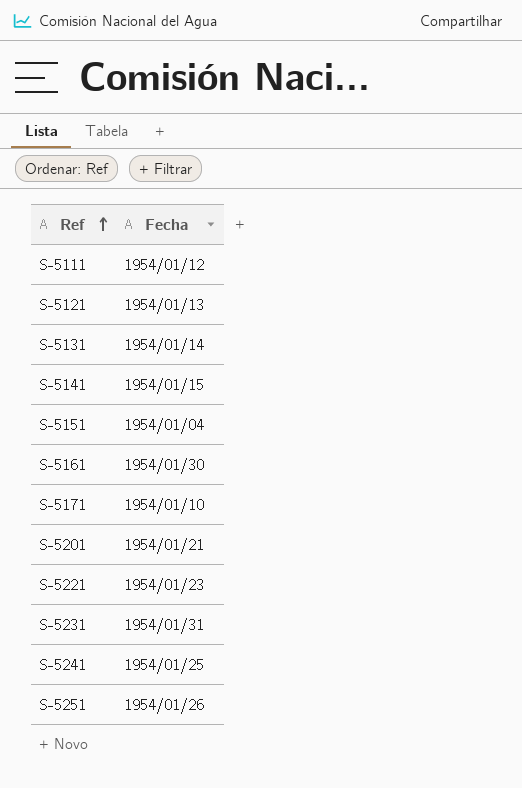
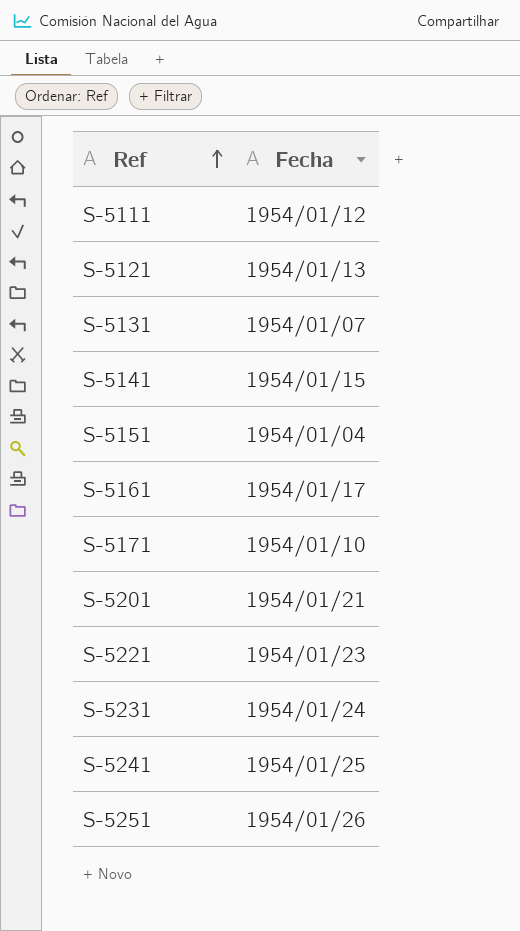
S-5131 | Fecha: 1954/01/14 -> 1954/01/07
S-5161 | Fecha: 1954/01/30 -> 1954/01/17
S-5231 | Fecha: 1954/01/31 -> 1954/01/24

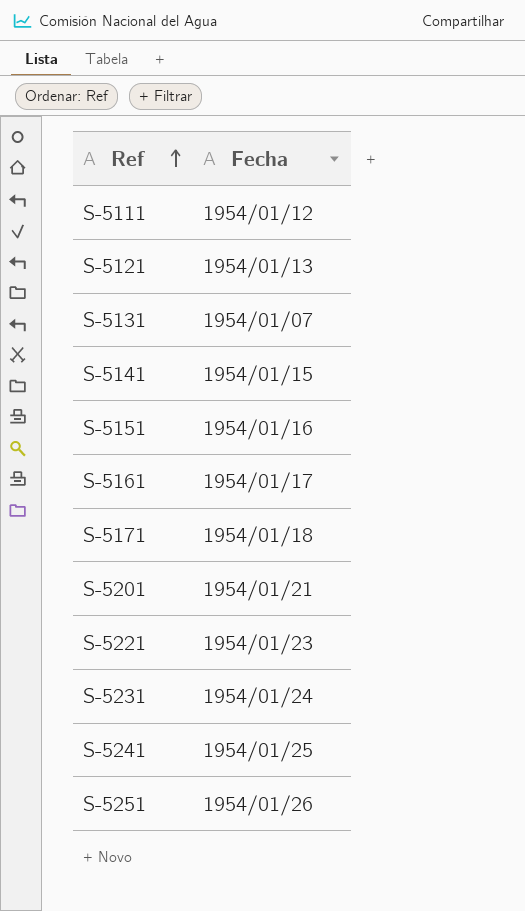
S-5151 | Fecha: 1954/01/04 -> 1954/01/16
S-5171 | Fecha: 1954/01/10 -> 1954/01/18

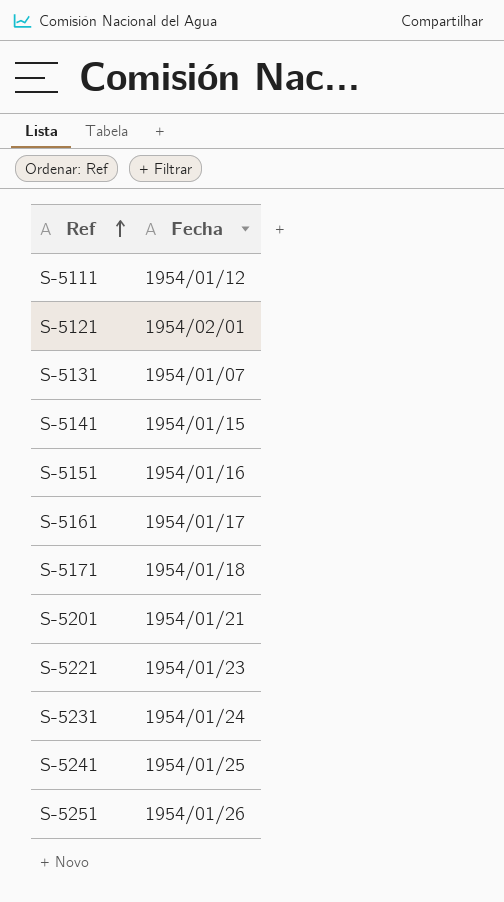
S-5121 | Fecha: 1954/01/13 -> 1954/02/01

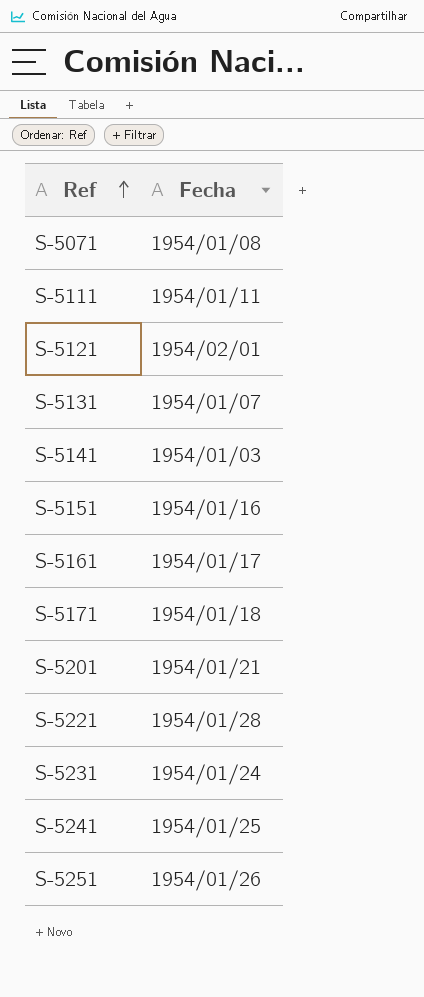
row S-5071: none -> 1954/01/08
S-5111 | Fecha: 1954/01/12 -> 1954/01/11
S-5141 | Fecha: 1954/01/15 -> 1954/01/03
S-5221 | Fecha: 1954/01/23 -> 1954/01/28

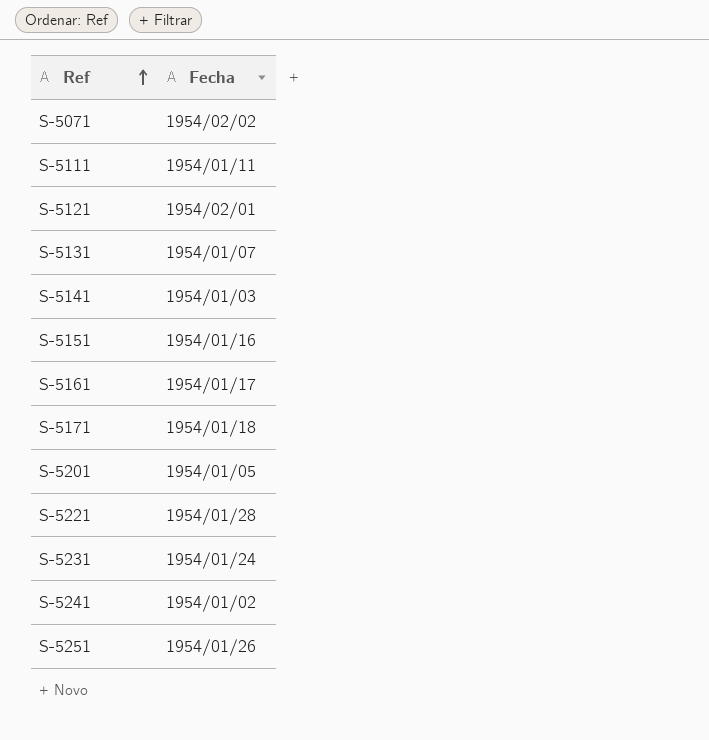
S-5071 | Fecha: 1954/01/08 -> 1954/02/02
S-5201 | Fecha: 1954/01/21 -> 1954/01/05
S-5241 | Fecha: 1954/01/25 -> 1954/01/02

